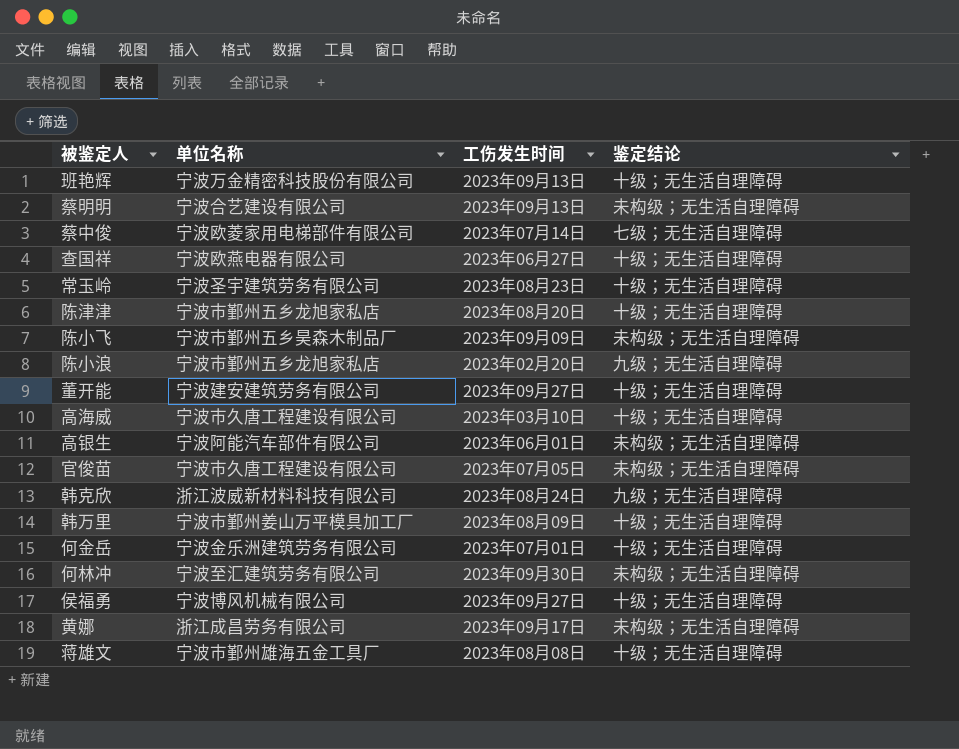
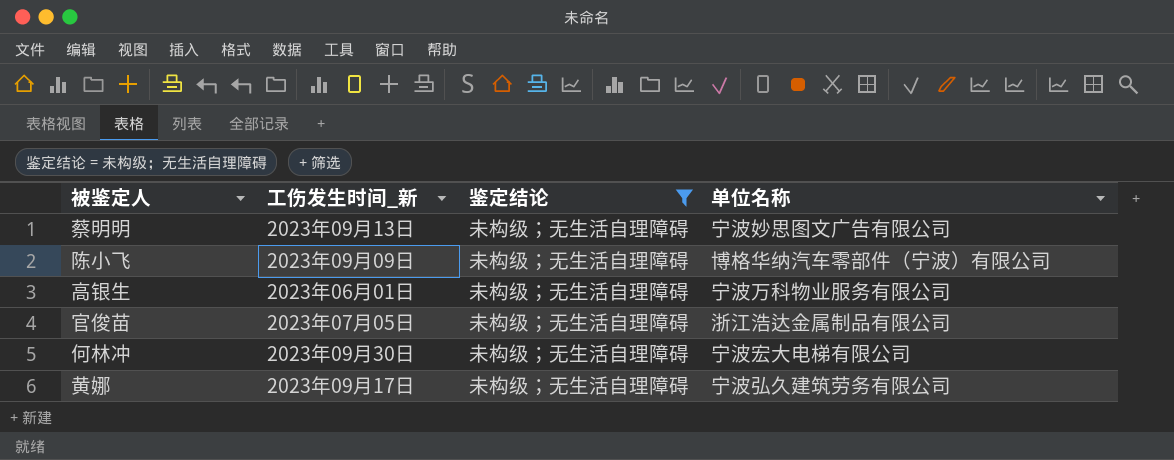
filter: none -> 鉴定结论 = 未构级；无生活自理障碍
column name: 工伤发生时间 -> 工伤发生时间_新
column 单位名称 | position: 2 -> 4
蔡明明 | 单位名称: 宁波合艺建设有限公司 -> 宁波妙思图文广告有限公司
陈小飞 | 单位名称: 宁波市鄞州五乡昊森木制品厂 -> 博格华纳汽车零部件（宁波）有限公司
高银生 | 单位名称: 宁波阿能汽车部件有限公司 -> 宁波万科物业服务有限公司
官俊苗 | 单位名称: 宁波市久唐工程建设有限公司 -> 浙江浩达金属制品有限公司
何林冲 | 单位名称: 宁波至汇建筑劳务有限公司 -> 宁波宏大电梯有限公司
黄娜 | 单位名称: 浙江成昌劳务有限公司 -> 宁波弘久建筑劳务有限公司

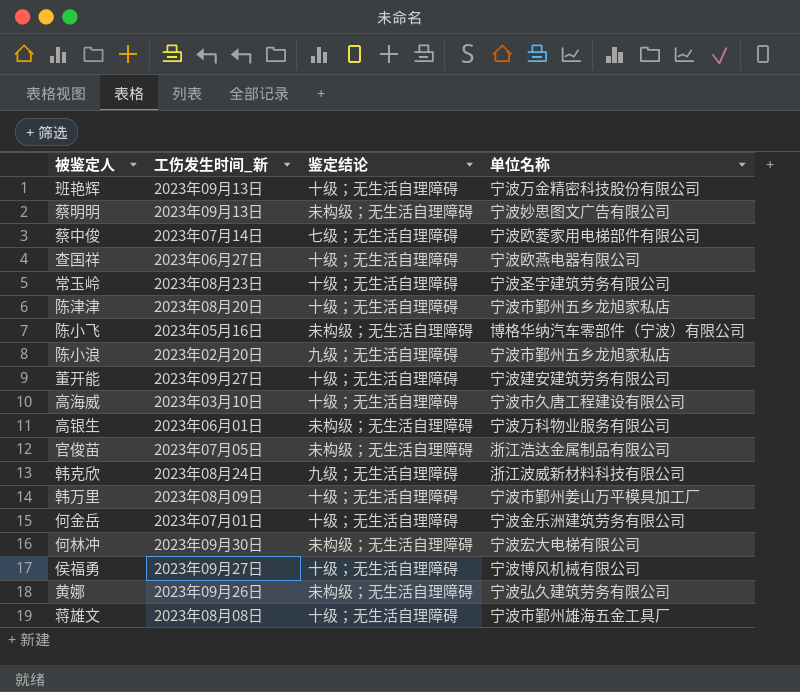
filter: 鉴定结论 = 未构级；无生活自理障碍 -> none
陈小飞 | 工伤发生时间_新: 2023年09月09日 -> 2023年05月16日
黄娜 | 工伤发生时间_新: 2023年09月17日 -> 2023年09月26日

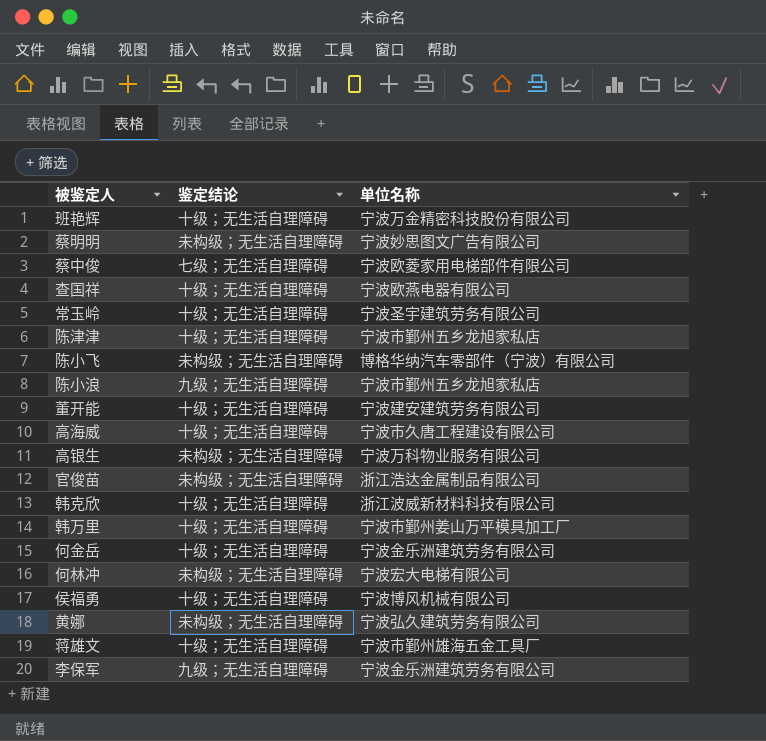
column 工伤发生时间_新 | position: 2 -> none
韩克欣 | 鉴定结论: 九级；无生活自理障碍 -> 十级；无生活自理障碍
row 李保军: none -> 九级；无生活自理障碍 | 宁波金乐洲建筑劳务有限公司

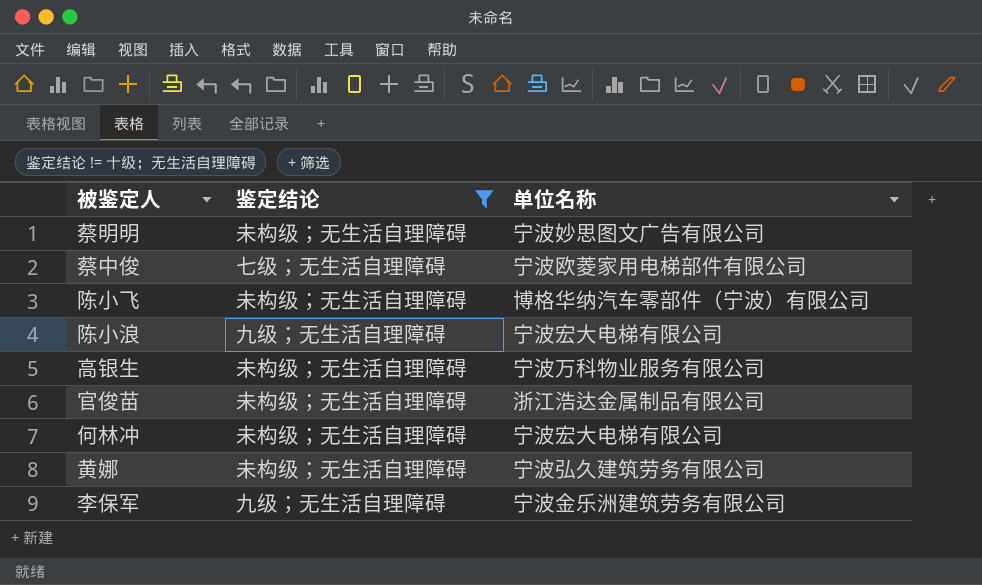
filter: none -> 鉴定结论 != 十级；无生活自理障碍
陈小浪 | 单位名称: 宁波市鄞州五乡龙旭家私店 -> 宁波宏大电梯有限公司

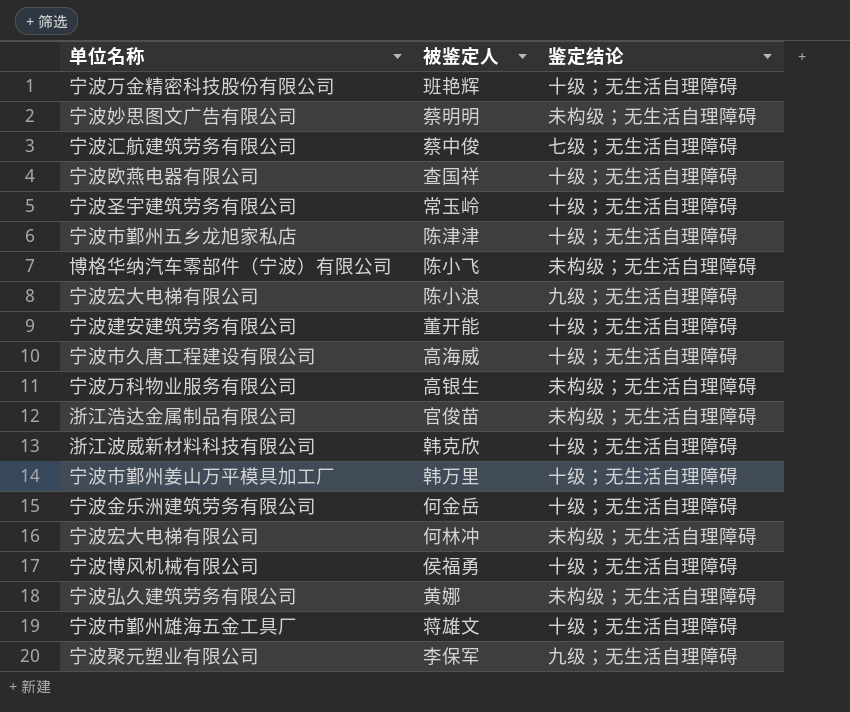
filter: 鉴定结论 != 十级；无生活自理障碍 -> none
column 单位名称 | position: 3 -> 1
蔡中俊 | 单位名称: 宁波欧菱家用电梯部件有限公司 -> 宁波汇航建筑劳务有限公司
李保军 | 单位名称: 宁波金乐洲建筑劳务有限公司 -> 宁波聚元塑业有限公司

